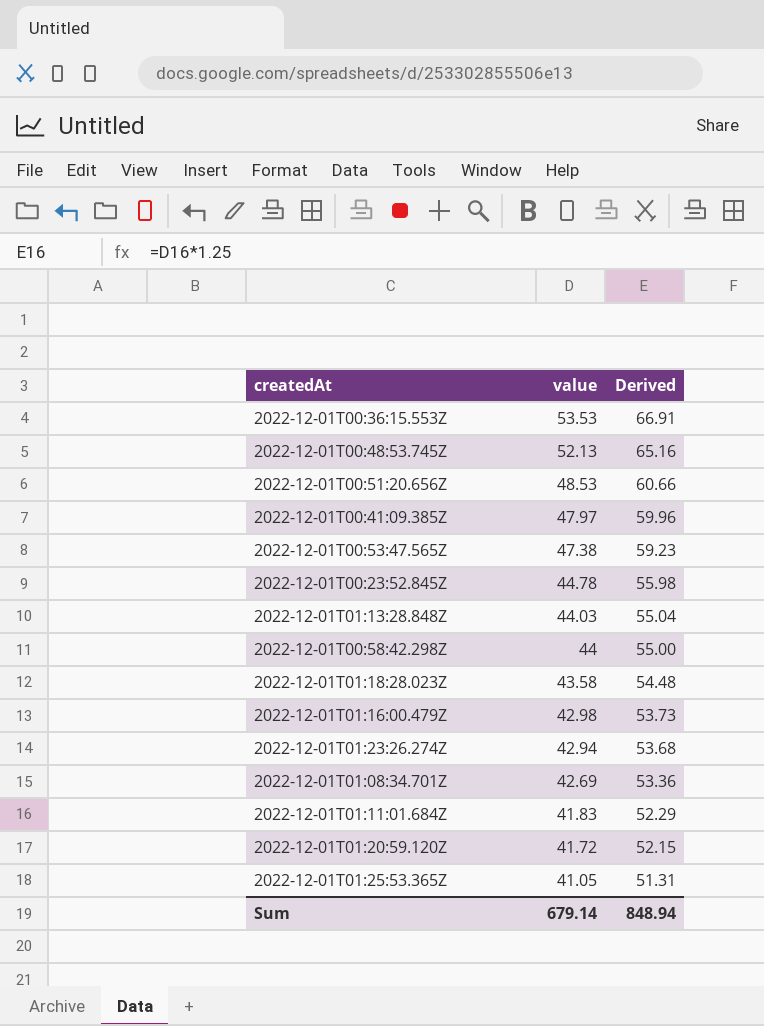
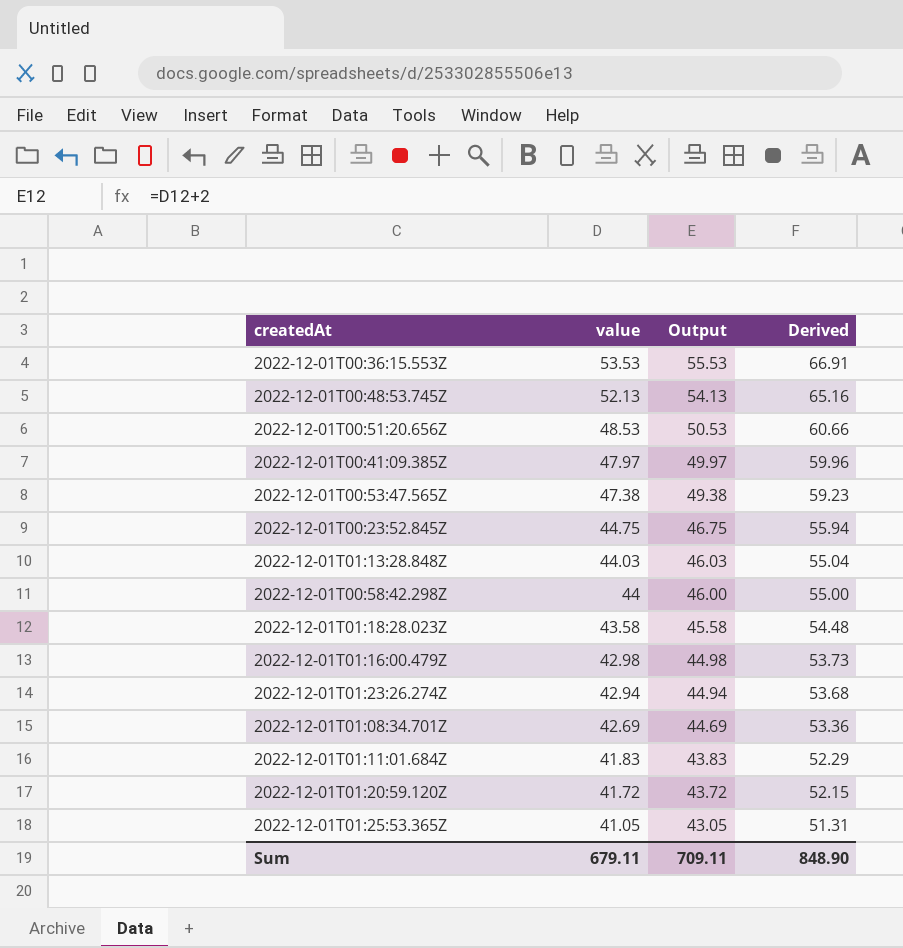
column Output | formula: none -> [value] + 2
2022-12-01T00:23:52.845Z | value: 44.78 -> 44.75
2022-12-01T00:23:52.845Z | Derived: 55.98 -> 55.94
Sum | value: 679.14 -> 679.11
Sum | Derived: 848.94 -> 848.90

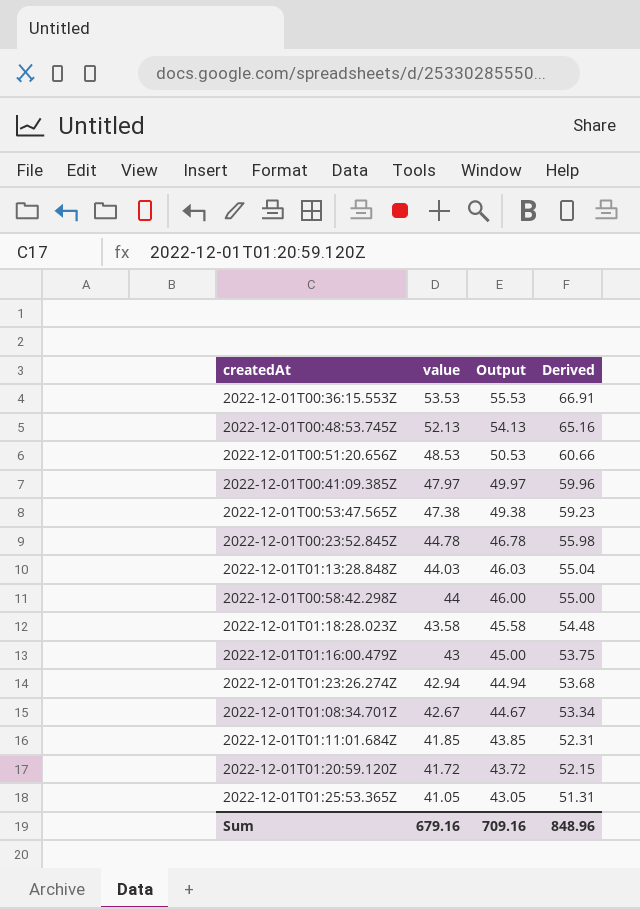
2022-12-01T00:23:52.845Z | value: 44.75 -> 44.78
2022-12-01T00:23:52.845Z | Output: 46.75 -> 46.78
2022-12-01T00:23:52.845Z | Derived: 55.94 -> 55.98
2022-12-01T01:16:00.479Z | value: 42.98 -> 43
2022-12-01T01:16:00.479Z | Output: 44.98 -> 45.00
2022-12-01T01:16:00.479Z | Derived: 53.73 -> 53.75
2022-12-01T01:08:34.701Z | value: 42.69 -> 42.67
2022-12-01T01:08:34.701Z | Output: 44.69 -> 44.67
2022-12-01T01:08:34.701Z | Derived: 53.36 -> 53.34
2022-12-01T01:11:01.684Z | value: 41.83 -> 41.85
2022-12-01T01:11:01.684Z | Output: 43.83 -> 43.85
2022-12-01T01:11:01.684Z | Derived: 52.29 -> 52.31
Sum | value: 679.11 -> 679.16
Sum | Output: 709.11 -> 709.16
Sum | Derived: 848.90 -> 848.96

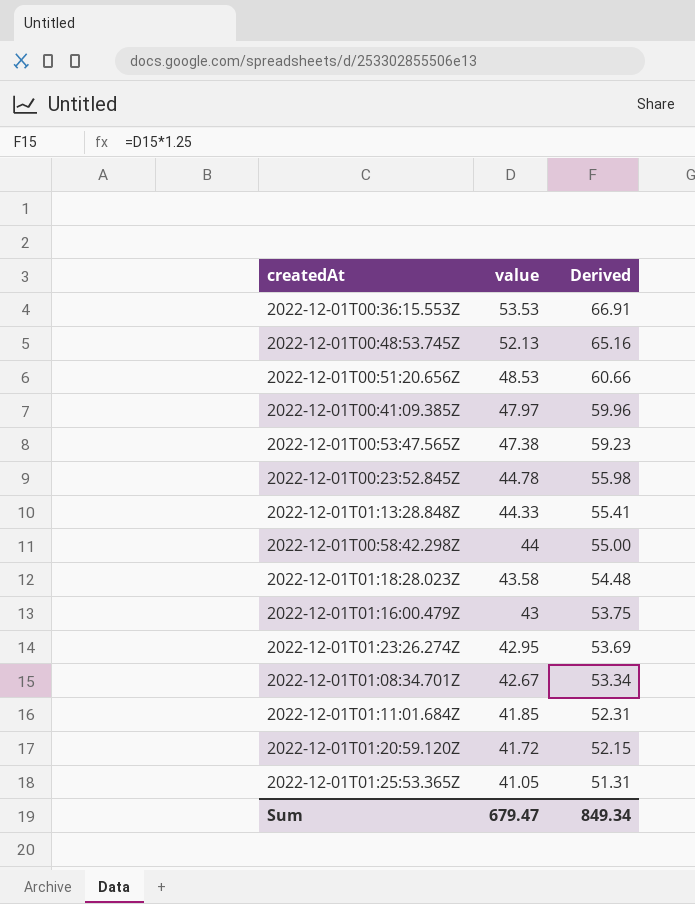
column Output | formula: [value] + 2 -> none
2022-12-01T01:13:28.848Z | value: 44.03 -> 44.33
2022-12-01T01:13:28.848Z | Derived: 55.04 -> 55.41
2022-12-01T01:23:26.274Z | value: 42.94 -> 42.95
2022-12-01T01:23:26.274Z | Derived: 53.68 -> 53.69
Sum | value: 679.16 -> 679.47
Sum | Derived: 848.96 -> 849.34

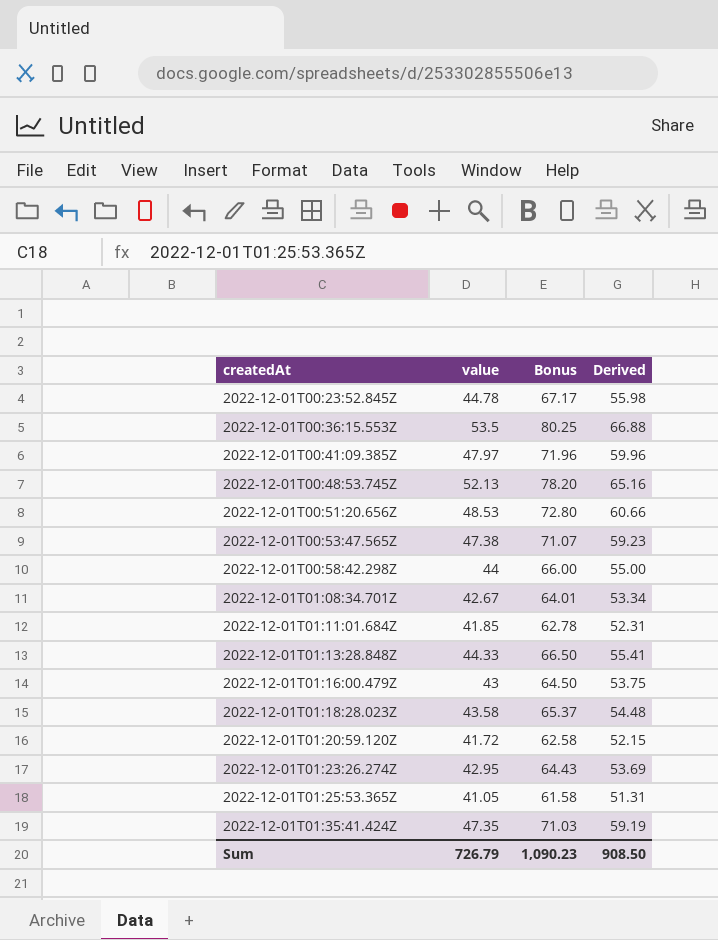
row order: value descending -> createdAt ascending
column Bonus | formula: none -> [value] * 1.5
2022-12-01T00:36:15.553Z | value: 53.53 -> 53.5
2022-12-01T00:36:15.553Z | Derived: 66.91 -> 66.88
row 2022-12-01T01:35:41.424Z: none -> 47.35 | 71.03 | 59.19
Sum | value: 679.47 -> 726.79
Sum | Derived: 849.34 -> 908.50

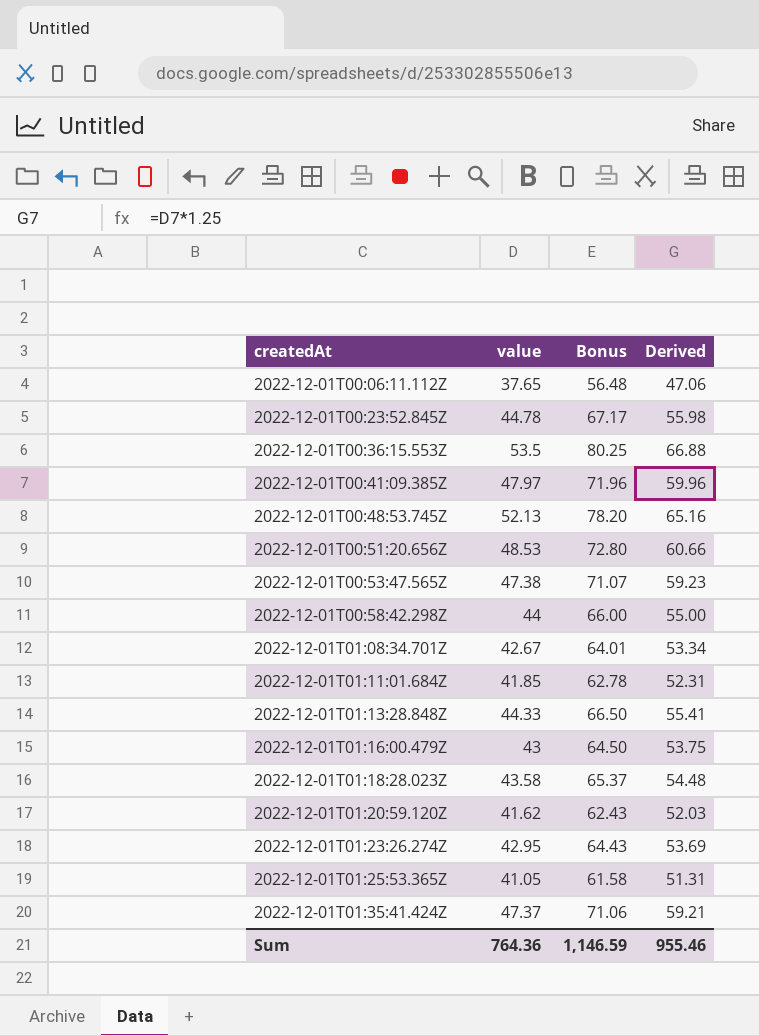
row 2022-12-01T00:06:11.112Z: none -> 37.65 | 56.48 | 47.06
2022-12-01T01:20:59.120Z | value: 41.72 -> 41.62
2022-12-01T01:20:59.120Z | Bonus: 62.58 -> 62.43
2022-12-01T01:20:59.120Z | Derived: 52.15 -> 52.03
2022-12-01T01:35:41.424Z | value: 47.35 -> 47.37
2022-12-01T01:35:41.424Z | Bonus: 71.03 -> 71.06
2022-12-01T01:35:41.424Z | Derived: 59.19 -> 59.21
Sum | value: 726.79 -> 764.36
Sum | Bonus: 1,090.23 -> 1,146.59
Sum | Derived: 908.50 -> 955.46

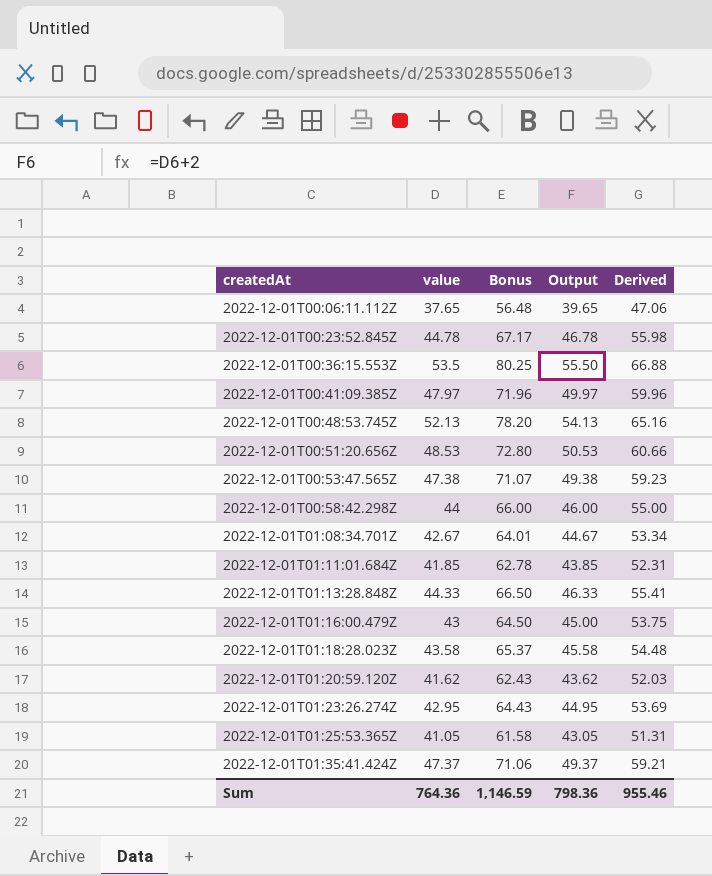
column Output | formula: none -> [value] + 2

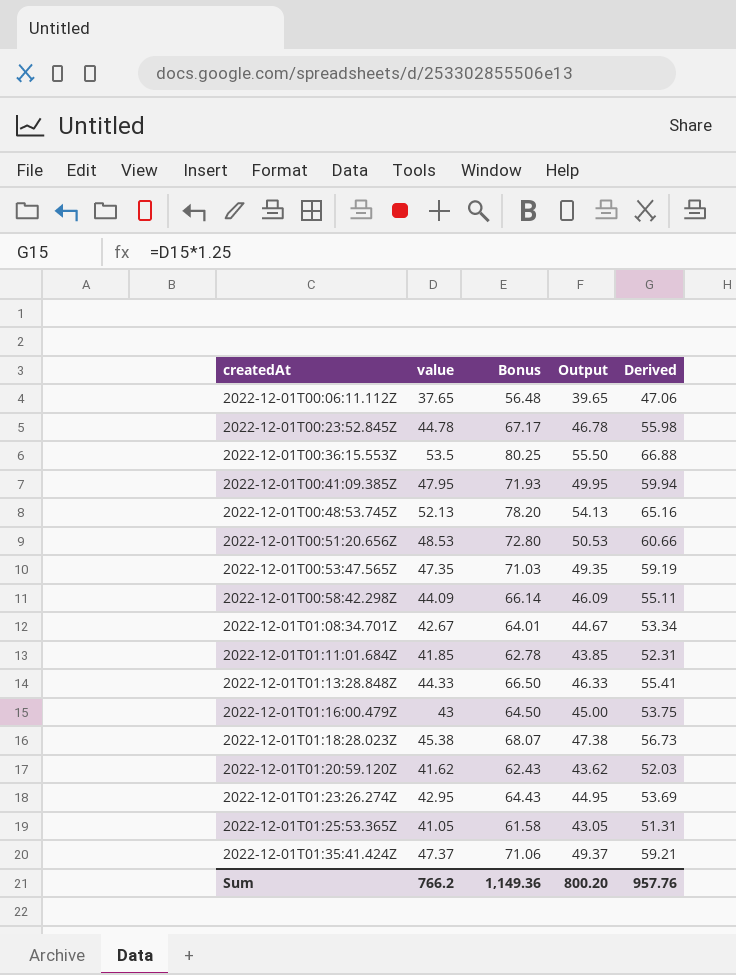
2022-12-01T00:41:09.385Z | value: 47.97 -> 47.95
2022-12-01T00:41:09.385Z | Bonus: 71.96 -> 71.93
2022-12-01T00:41:09.385Z | Output: 49.97 -> 49.95
2022-12-01T00:41:09.385Z | Derived: 59.96 -> 59.94
2022-12-01T00:53:47.565Z | value: 47.38 -> 47.35
2022-12-01T00:53:47.565Z | Bonus: 71.07 -> 71.03
2022-12-01T00:53:47.565Z | Output: 49.38 -> 49.35
2022-12-01T00:53:47.565Z | Derived: 59.23 -> 59.19
2022-12-01T00:58:42.298Z | value: 44 -> 44.09
2022-12-01T00:58:42.298Z | Bonus: 66.00 -> 66.14
2022-12-01T00:58:42.298Z | Output: 46.00 -> 46.09
2022-12-01T00:58:42.298Z | Derived: 55.00 -> 55.11
2022-12-01T01:18:28.023Z | value: 43.58 -> 45.38
2022-12-01T01:18:28.023Z | Bonus: 65.37 -> 68.07
2022-12-01T01:18:28.023Z | Output: 45.58 -> 47.38
2022-12-01T01:18:28.023Z | Derived: 54.48 -> 56.73
Sum | value: 764.36 -> 766.2
Sum | Bonus: 1,146.59 -> 1,149.36
Sum | Output: 798.36 -> 800.20
Sum | Derived: 955.46 -> 957.76

